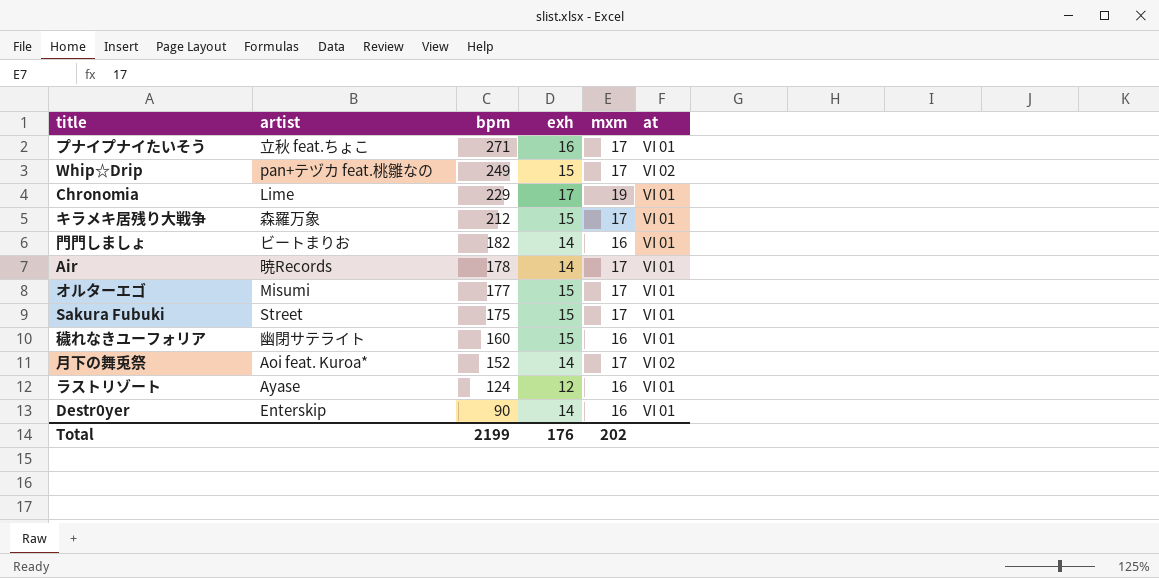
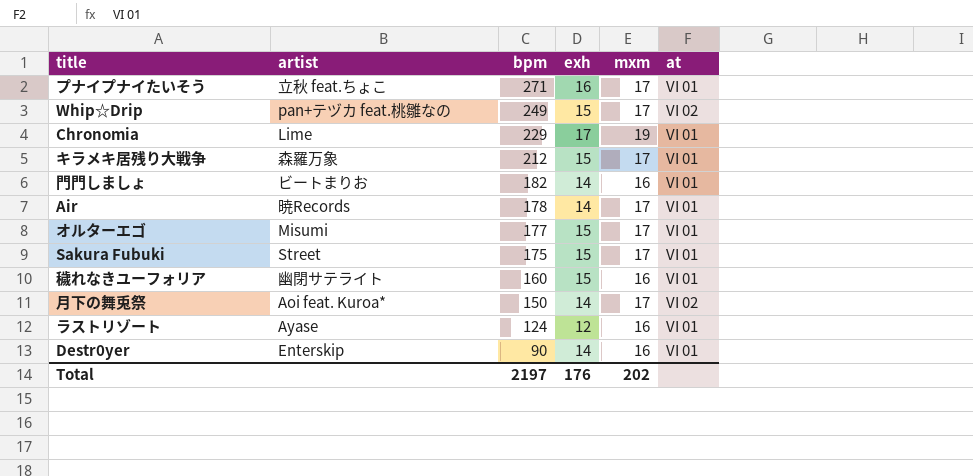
月下の舞兎祭 | bpm: 152 -> 150
Total | bpm: 2199 -> 2197

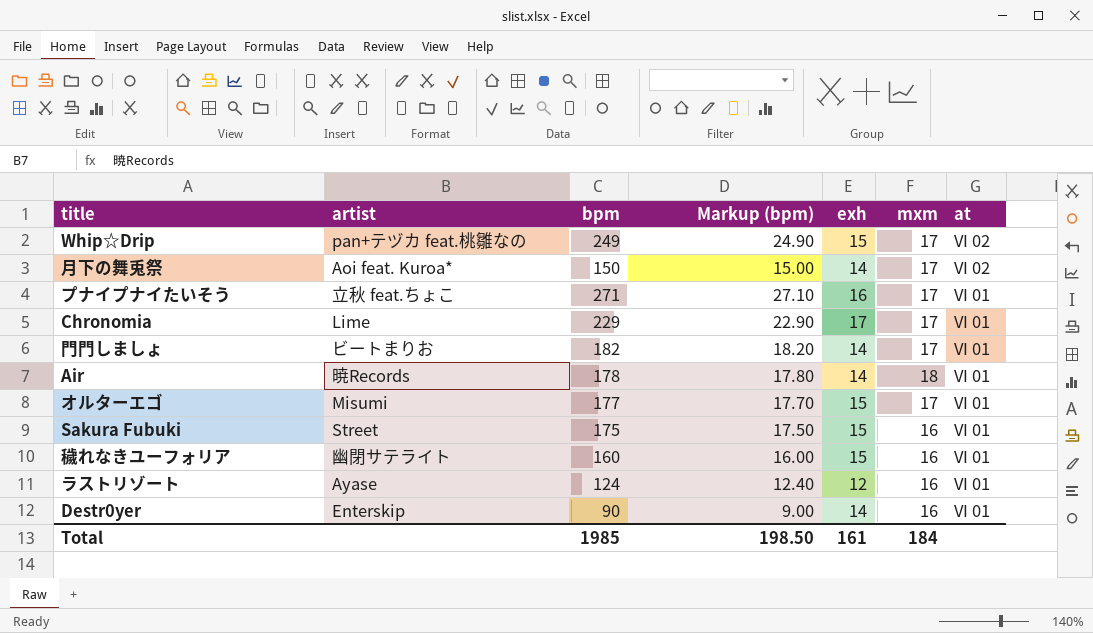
row order: bpm descending -> at descending
column Markup (bpm) | formula: none -> [bpm] * 0.1
row キラメキ居残り大戦争: 森羅万象 | 212 | 15 | 17 | VI 01 -> none
Chronomia | mxm: 19 -> 17
門門しましょ | mxm: 16 -> 17
Air | mxm: 17 -> 18
Sakura Fubuki | mxm: 17 -> 16
Total | bpm: 2197 -> 1985
Total | exh: 176 -> 161
Total | mxm: 202 -> 184

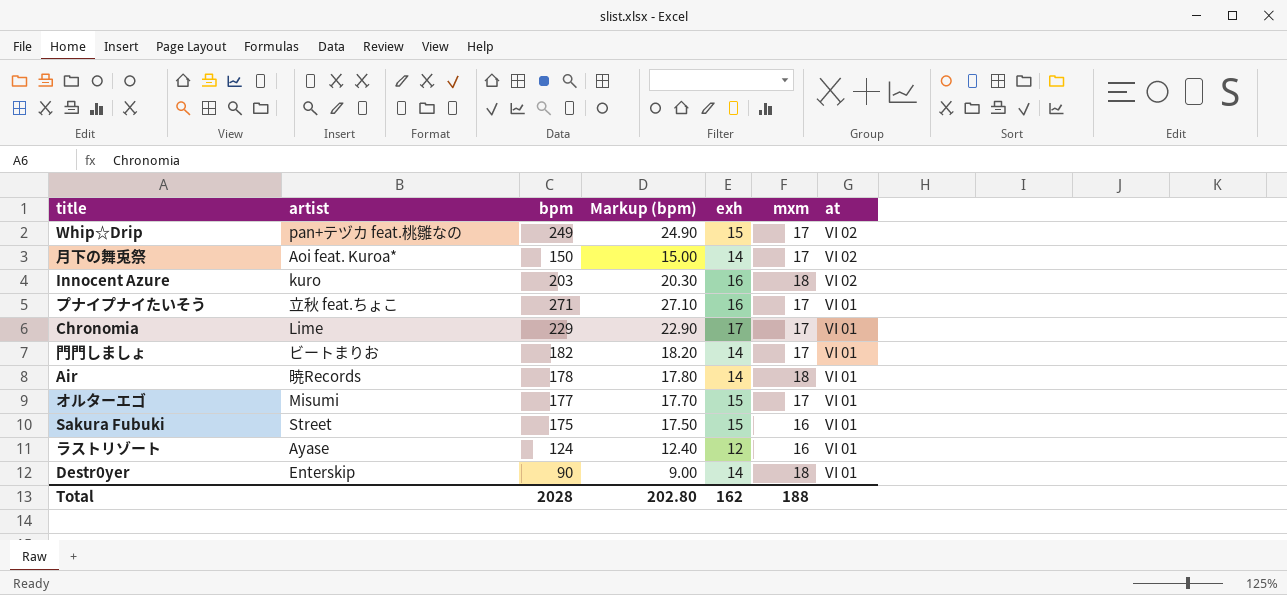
row 穢れなきユーフォリア: 幽閉サテライト | 160 | 16.00 | 15 | 16 | VI 01 -> none
row Innocent Azure: none -> kuro | 203 | 20.30 | 16 | 18 | VI 02
Destr0yer | mxm: 16 -> 18
Total | bpm: 1985 -> 2028
Total | Markup (bpm): 198.50 -> 202.80
Total | exh: 161 -> 162
Total | mxm: 184 -> 188

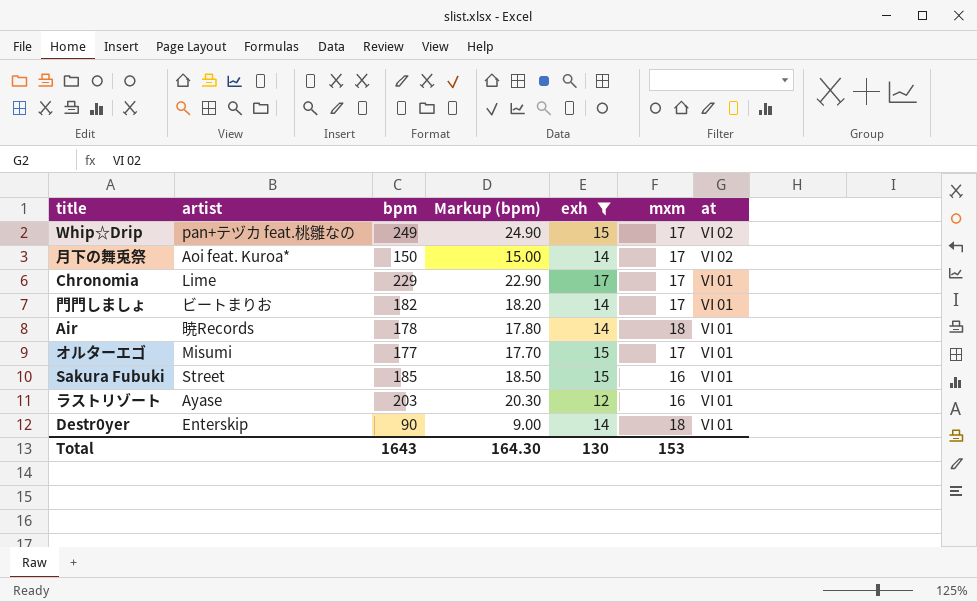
filter: none -> exh != 16
Sakura Fubuki | bpm: 175 -> 185
Sakura Fubuki | Markup (bpm): 17.50 -> 18.50
ラストリゾート | bpm: 124 -> 203
ラストリゾート | Markup (bpm): 12.40 -> 20.30
Total | bpm: 2028 -> 1643
Total | Markup (bpm): 202.80 -> 164.30
Total | exh: 162 -> 130
Total | mxm: 188 -> 153

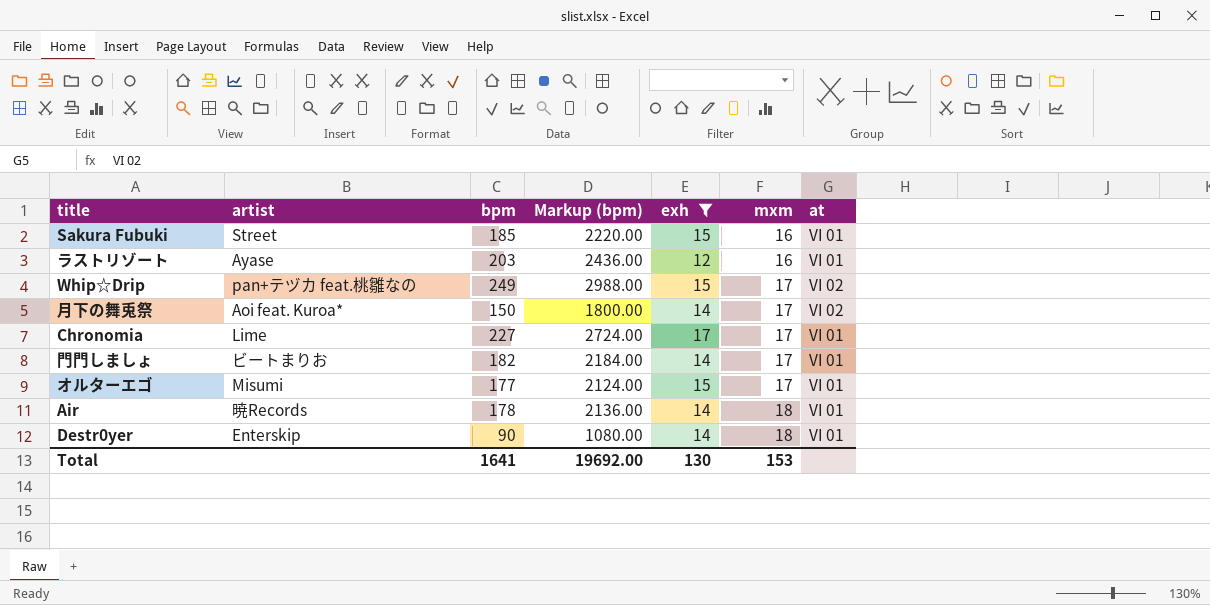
row order: at descending -> mxm ascending
column Markup (bpm) | formula: [bpm] * 0.1 -> [bpm] * 12
Chronomia | bpm: 229 -> 227
Total | bpm: 1643 -> 1641
Total | Markup (bpm): 164.30 -> 19692.00

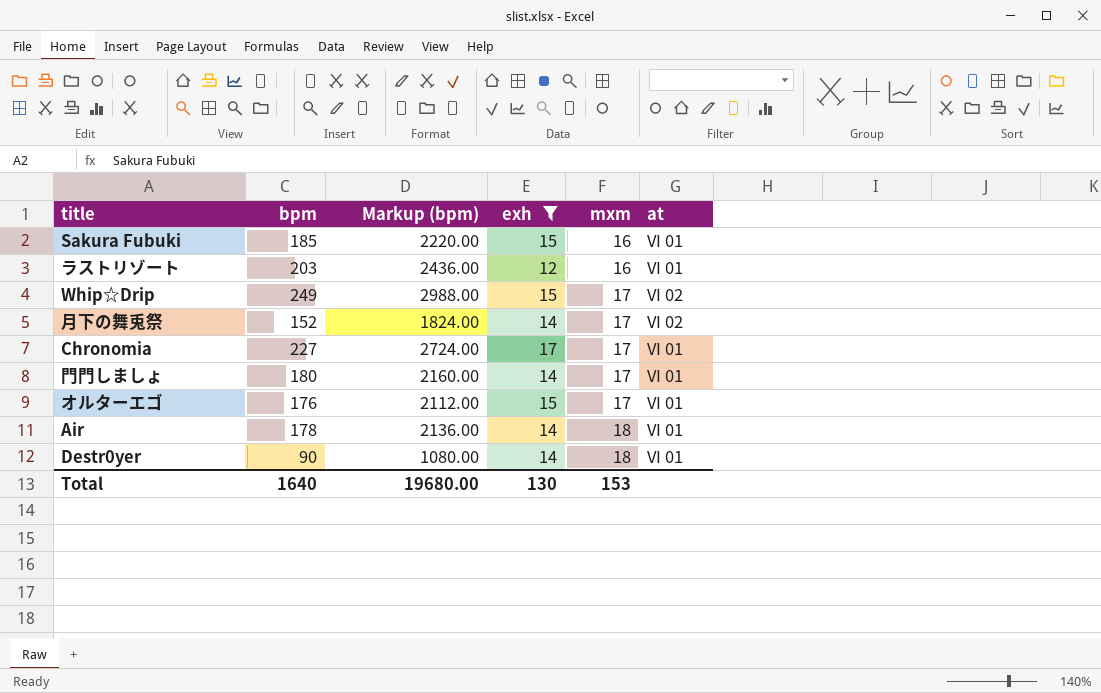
column artist | position: 2 -> none
月下の舞兎祭 | bpm: 150 -> 152
月下の舞兎祭 | Markup (bpm): 1800.00 -> 1824.00
門門しましょ | bpm: 182 -> 180
門門しましょ | Markup (bpm): 2184.00 -> 2160.00
オルターエゴ | bpm: 177 -> 176
オルターエゴ | Markup (bpm): 2124.00 -> 2112.00
Total | bpm: 1641 -> 1640
Total | Markup (bpm): 19692.00 -> 19680.00

